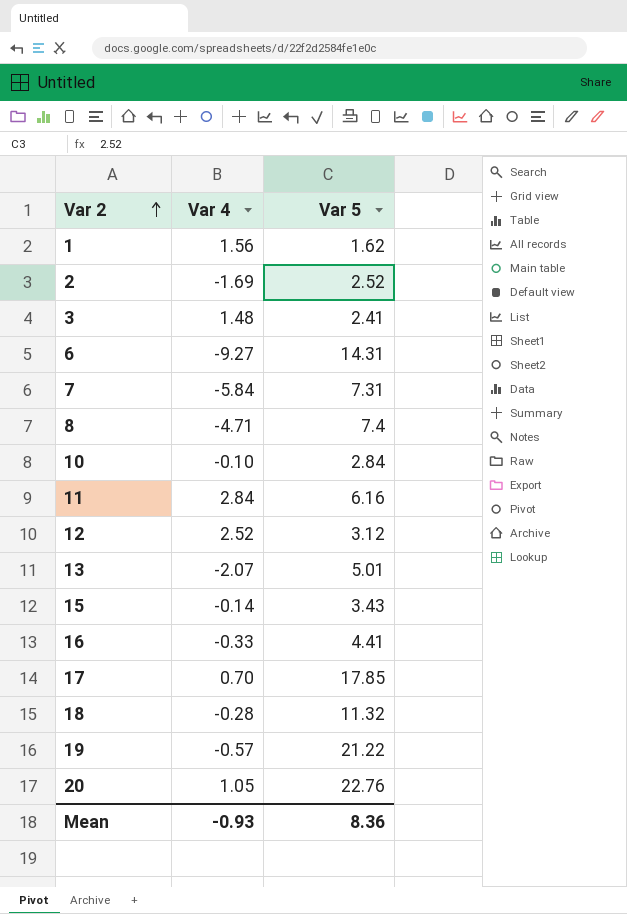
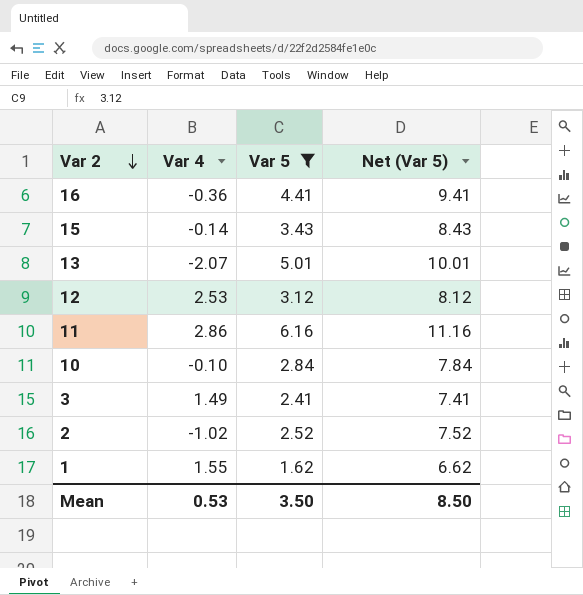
filter: none -> Var 5 <= 6.16
row order: Var 2 ascending -> Var 2 descending
column Net (Var 5) | formula: none -> [Var 5] + 5
16 | Var 4: -0.33 -> -0.36
12 | Var 4: 2.52 -> 2.53
11 | Var 4: 2.84 -> 2.86
3 | Var 4: 1.48 -> 1.49
2 | Var 4: -1.69 -> -1.02
1 | Var 4: 1.56 -> 1.55
Mean | Var 4: -0.93 -> 0.53
Mean | Var 5: 8.36 -> 3.50

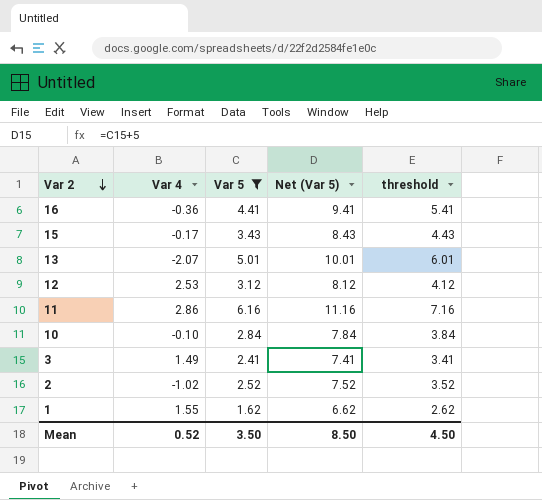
column threshold | formula: none -> [Var 5] + 1
15 | Var 4: -0.14 -> -0.17
Mean | Var 4: 0.53 -> 0.52

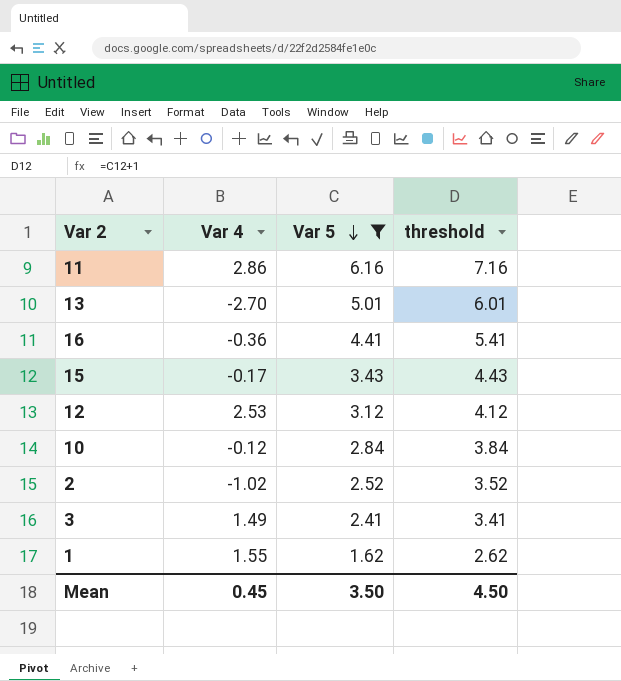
row order: Var 2 descending -> Var 5 descending
column Net (Var 5) | formula: [Var 5] + 5 -> none
13 | Var 4: -2.07 -> -2.70
10 | Var 4: -0.10 -> -0.12
Mean | Var 4: 0.52 -> 0.45

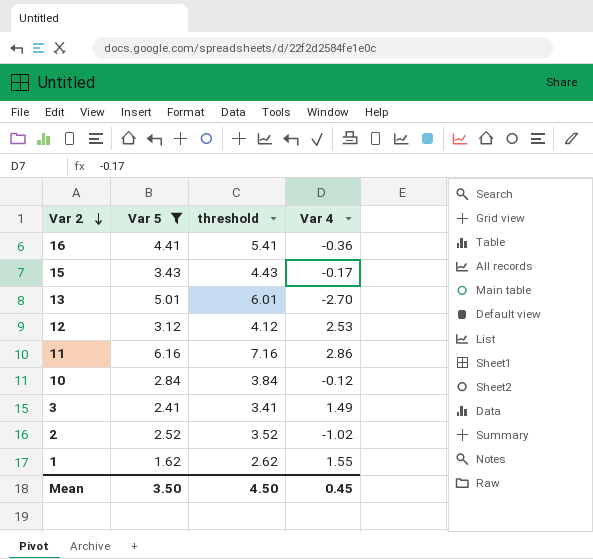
row order: Var 5 descending -> Var 2 descending
column Var 4 | position: 2 -> 4

